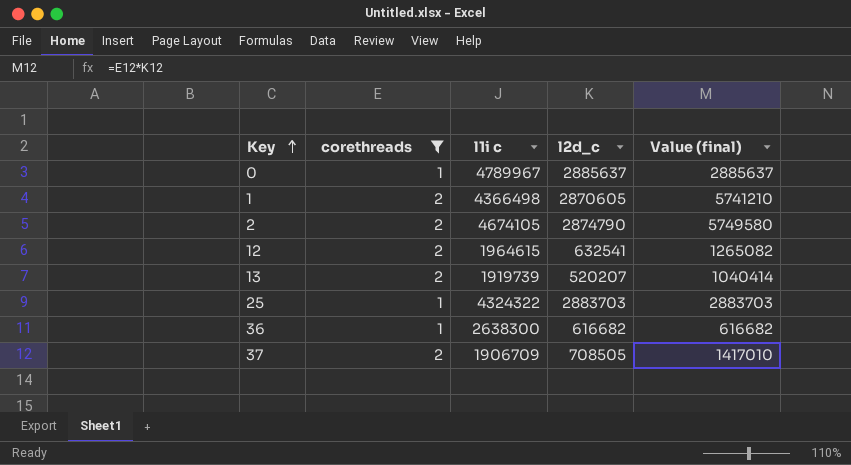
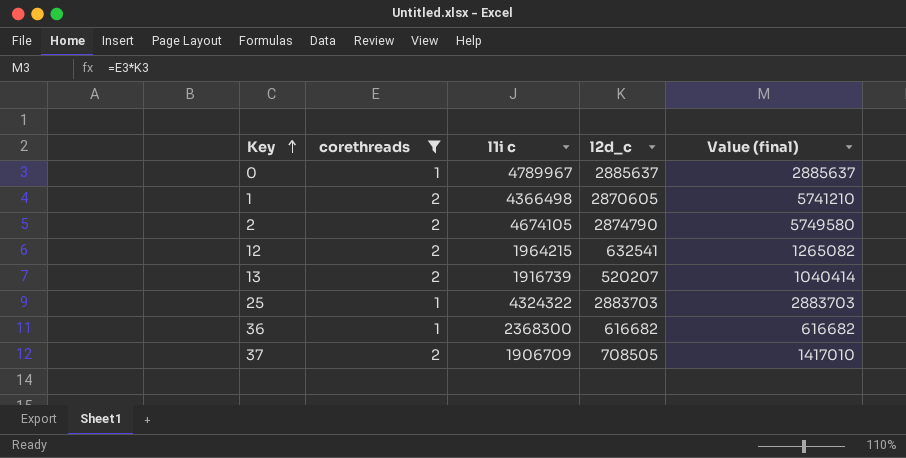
12 | l1i c: 1964615 -> 1964215
13 | l1i c: 1919739 -> 1916739
36 | l1i c: 2638300 -> 2368300

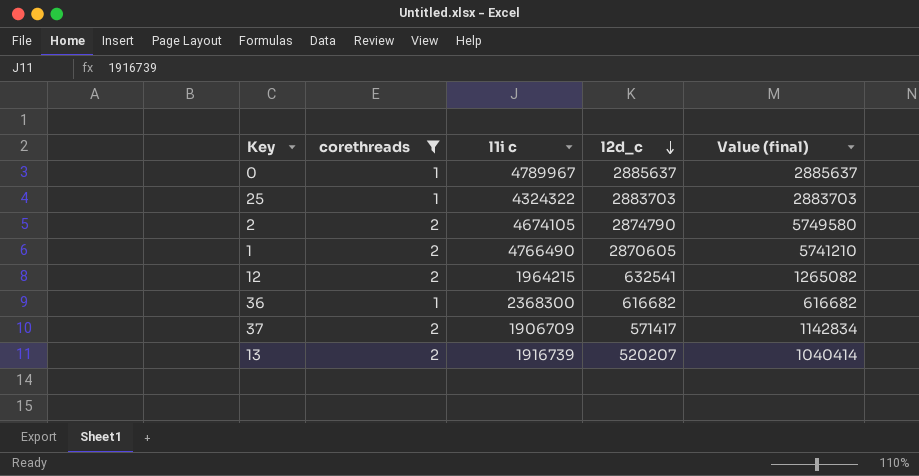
row order: Key ascending -> l2d_c descending
1 | l1i c: 4366498 -> 4766490
37 | l2d_c: 708505 -> 571417
37 | Value (final): 1417010 -> 1142834

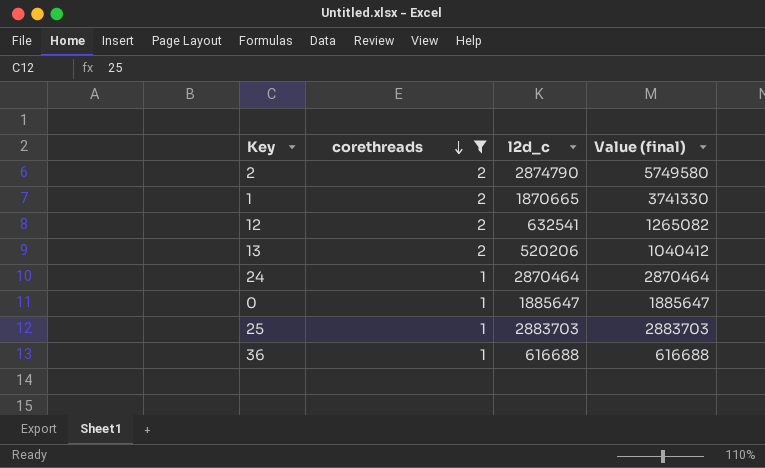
row order: l2d_c descending -> corethreads descending
column l1i c | position: 3 -> none
row 37: 2 | 1906709 | 571417 | 1142834 -> none
1 | l2d_c: 2870605 -> 1870665
1 | Value (final): 5741210 -> 3741330
13 | l2d_c: 520207 -> 520206
13 | Value (final): 1040414 -> 1040412
row 24: none -> 1 | 2870464 | 2870464
0 | l2d_c: 2885637 -> 1885647
0 | Value (final): 2885637 -> 1885647
36 | l2d_c: 616682 -> 616688
36 | Value (final): 616682 -> 616688

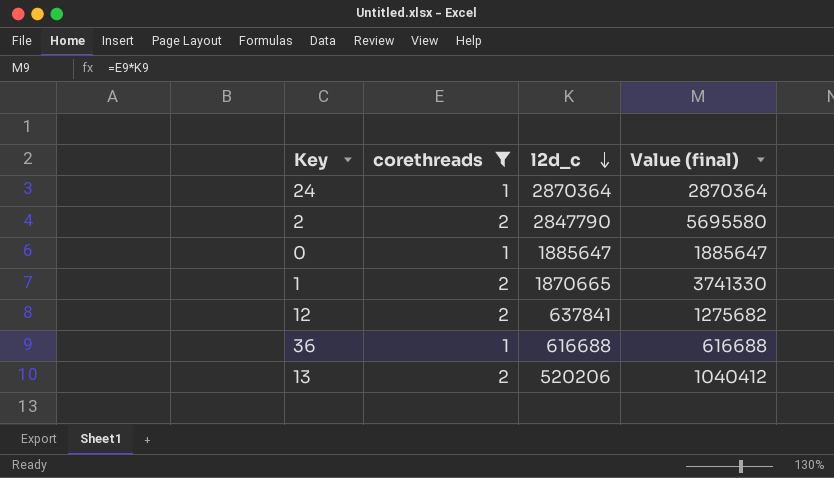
row order: corethreads descending -> l2d_c descending
row 25: 1 | 2883703 | 2883703 -> none
24 | l2d_c: 2870464 -> 2870364
24 | Value (final): 2870464 -> 2870364
2 | l2d_c: 2874790 -> 2847790
2 | Value (final): 5749580 -> 5695580
12 | l2d_c: 632541 -> 637841
12 | Value (final): 1265082 -> 1275682

